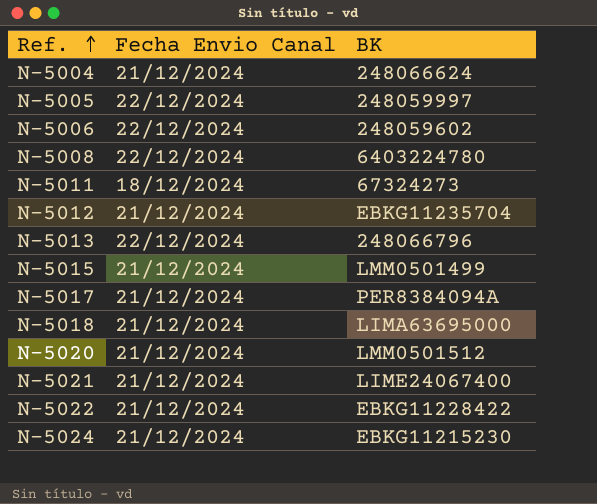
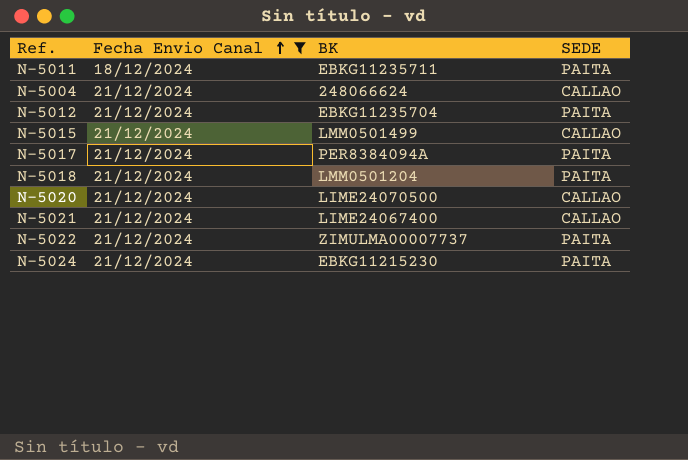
filter: none -> Fecha Envio Canal != 22/12/2024
row order: Ref. ascending -> Fecha Envio Canal ascending
column SEDE | position: none -> 4
N-5011 | BK: 67324273 -> EBKG11235711
N-5018 | BK: LIMA63695000 -> LMM0501204
N-5020 | BK: LMM0501512 -> LIME24070500
N-5022 | BK: EBKG11228422 -> ZIMULMA00007737

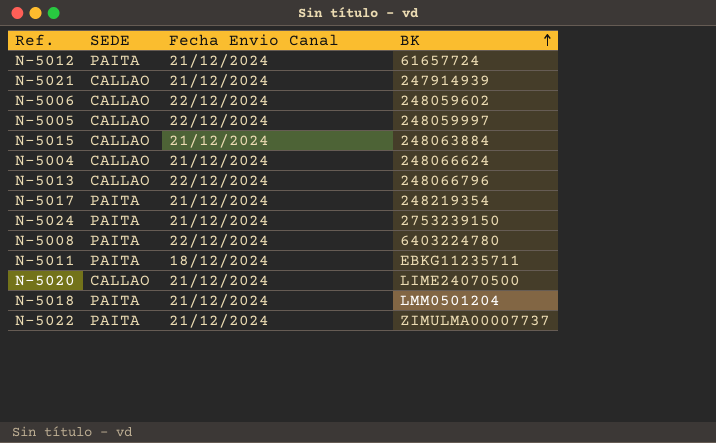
filter: Fecha Envio Canal != 22/12/2024 -> none
row order: Fecha Envio Canal ascending -> BK ascending
column SEDE | position: 4 -> 2
N-5012 | BK: EBKG11235704 -> 61657724
N-5021 | BK: LIME24067400 -> 247914939
N-5015 | BK: LMM0501499 -> 248063884
N-5017 | BK: PER8384094A -> 248219354
N-5024 | BK: EBKG11215230 -> 2753239150

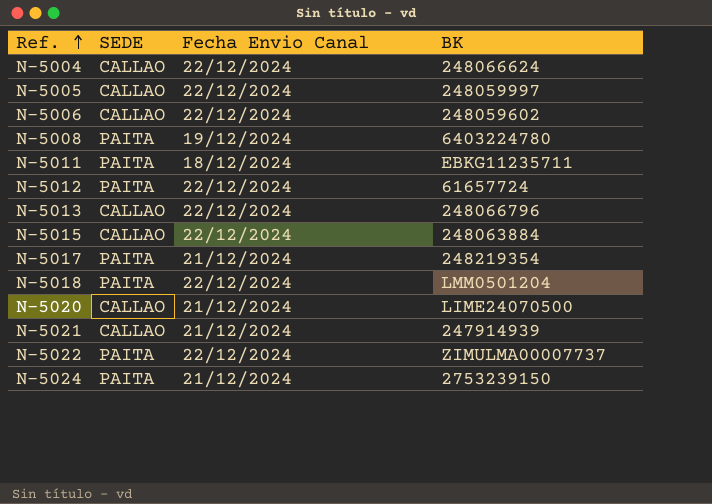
row order: BK ascending -> Ref. ascending
N-5004 | Fecha Envio Canal: 21/12/2024 -> 22/12/2024
N-5008 | Fecha Envio Canal: 22/12/2024 -> 19/12/2024
N-5012 | Fecha Envio Canal: 21/12/2024 -> 22/12/2024
N-5015 | Fecha Envio Canal: 21/12/2024 -> 22/12/2024
N-5018 | Fecha Envio Canal: 21/12/2024 -> 22/12/2024
N-5022 | Fecha Envio Canal: 21/12/2024 -> 22/12/2024

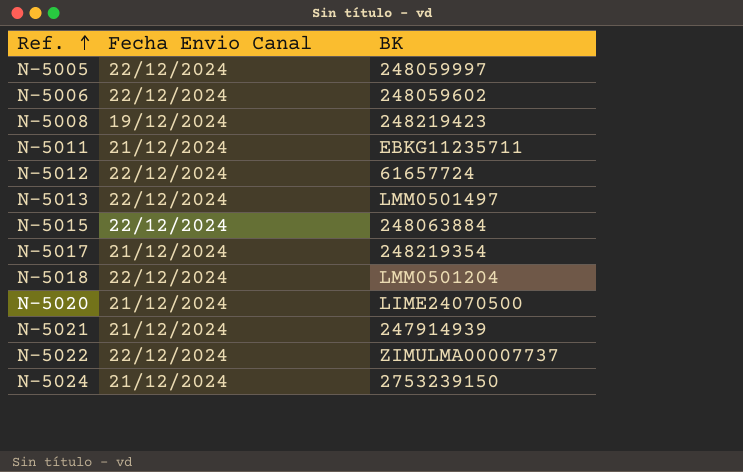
column SEDE | position: 2 -> none
row N-5004: CALLAO | 22/12/2024 | 248066624 -> none
N-5008 | BK: 6403224780 -> 248219423
N-5011 | Fecha Envio Canal: 18/12/2024 -> 21/12/2024
N-5013 | BK: 248066796 -> LMM0501497

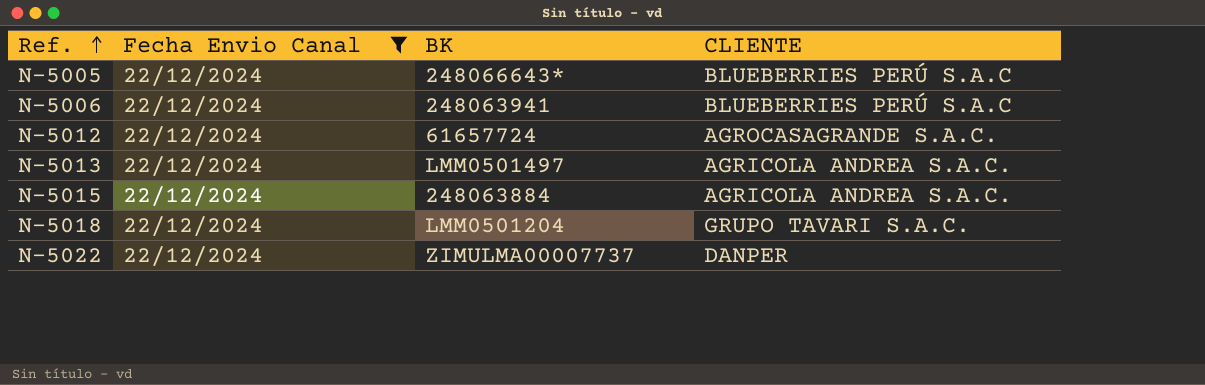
filter: none -> Fecha Envio Canal = 22/12/2024
column CLIENTE | position: none -> 4
N-5005 | BK: 248059997 -> 248066643*
N-5006 | BK: 248059602 -> 248063941

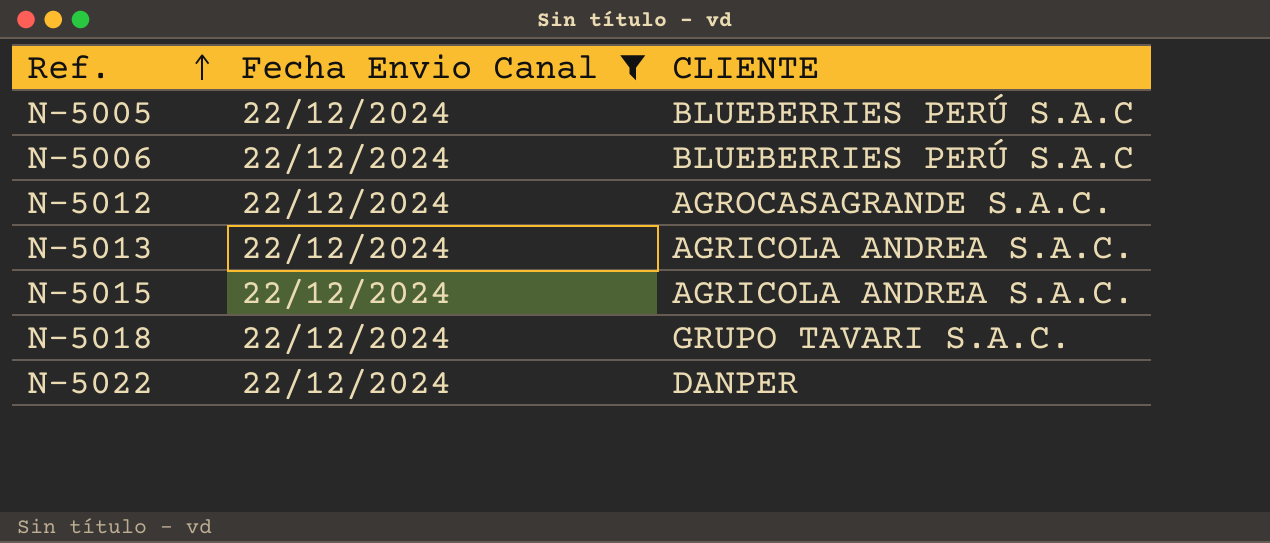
column BK | position: 3 -> none

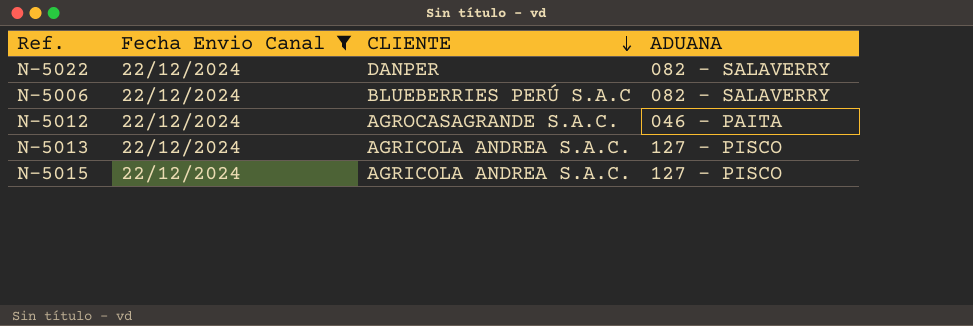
row order: Ref. ascending -> CLIENTE descending
column ADUANA | position: none -> 4
row N-5005: 22/12/2024 | BLUEBERRIES PERÚ S.A.C -> none
row N-5018: 22/12/2024 | GRUPO TAVARI S.A.C. -> none

